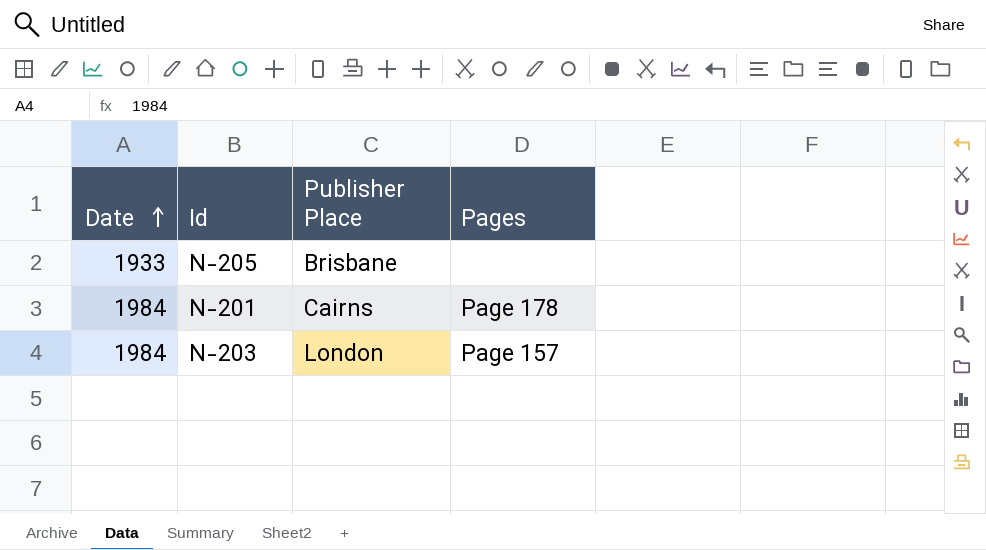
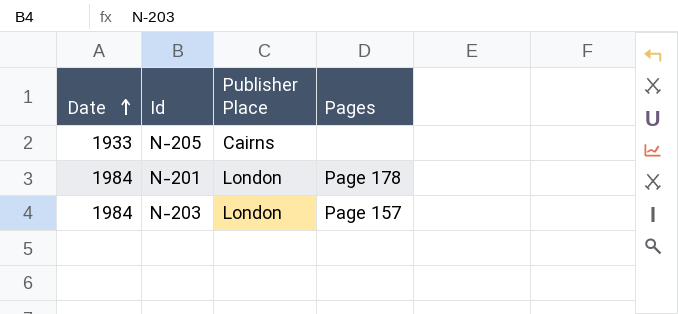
N-205 | Publisher Place: Brisbane -> Cairns
N-201 | Publisher Place: Cairns -> London

